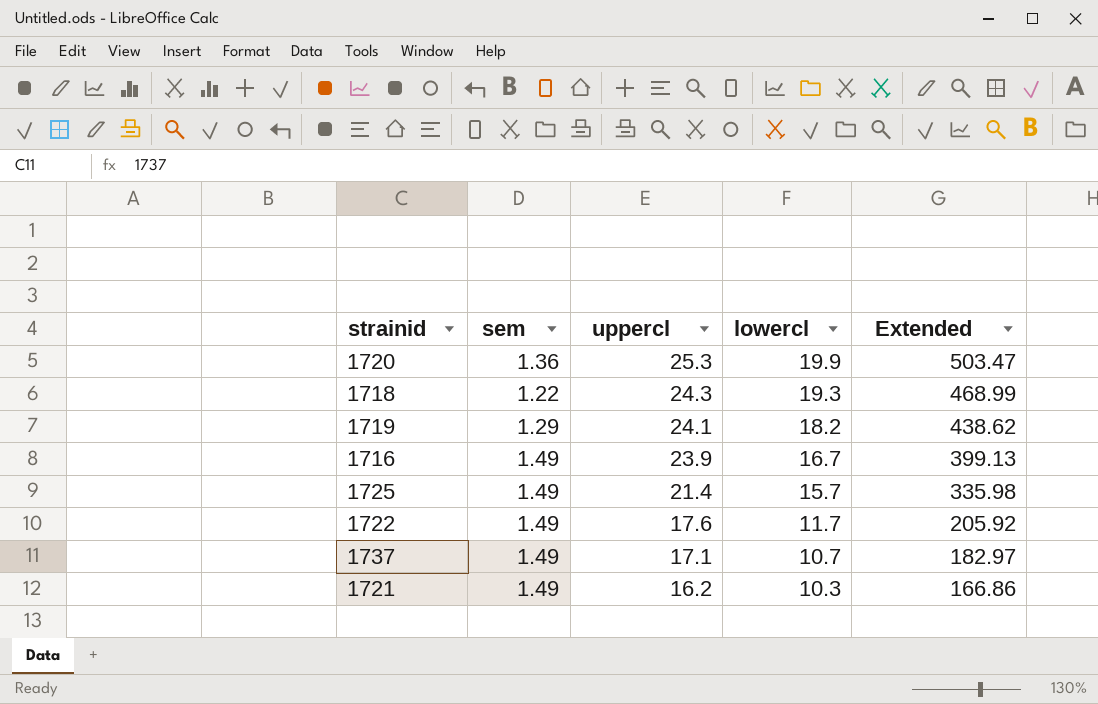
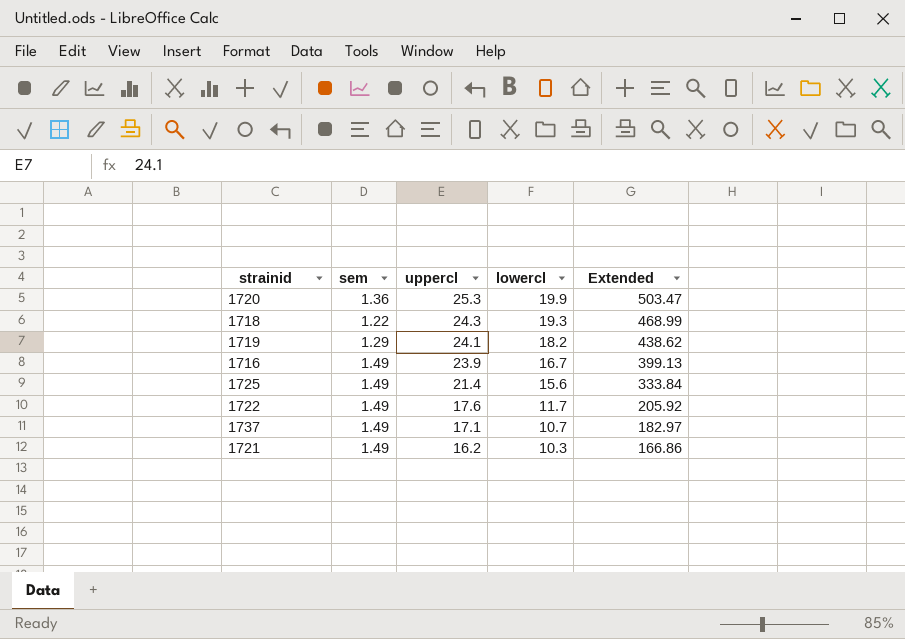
1725 | lowercl: 15.7 -> 15.6
1725 | Extended: 335.98 -> 333.84

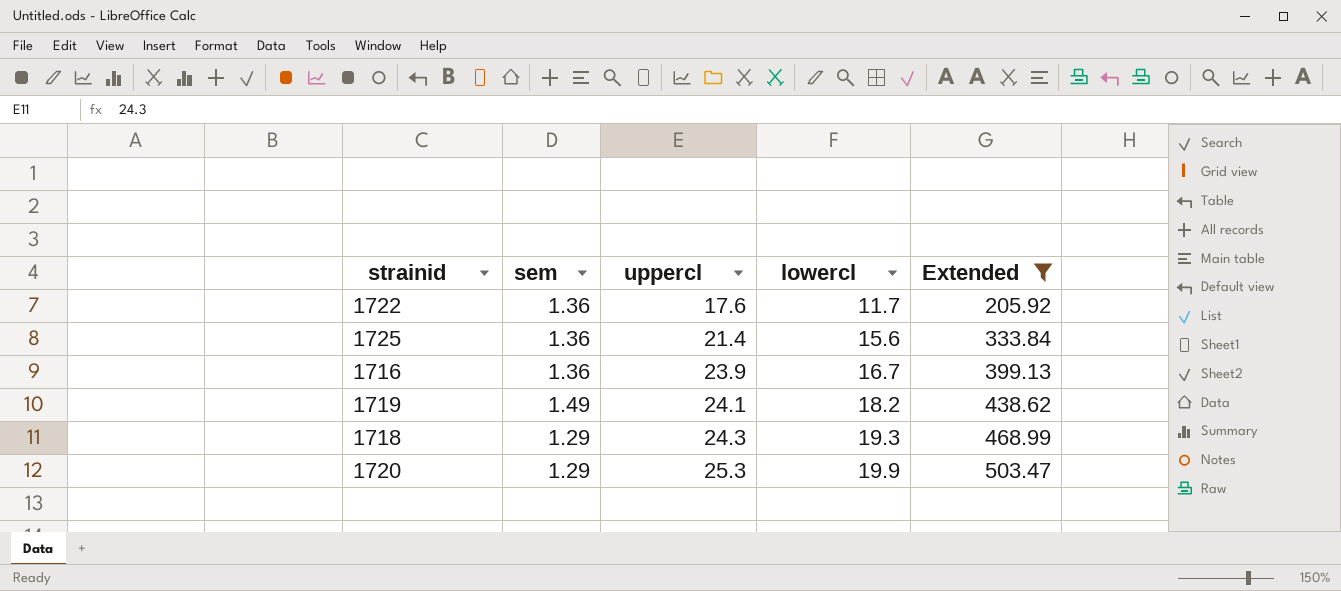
filter: none -> Extended >= 205.92
row order: uppercl descending -> uppercl ascending
1722 | sem: 1.49 -> 1.36
1725 | sem: 1.49 -> 1.36
1716 | sem: 1.49 -> 1.36
1719 | sem: 1.29 -> 1.49
1718 | sem: 1.22 -> 1.29
1720 | sem: 1.36 -> 1.29

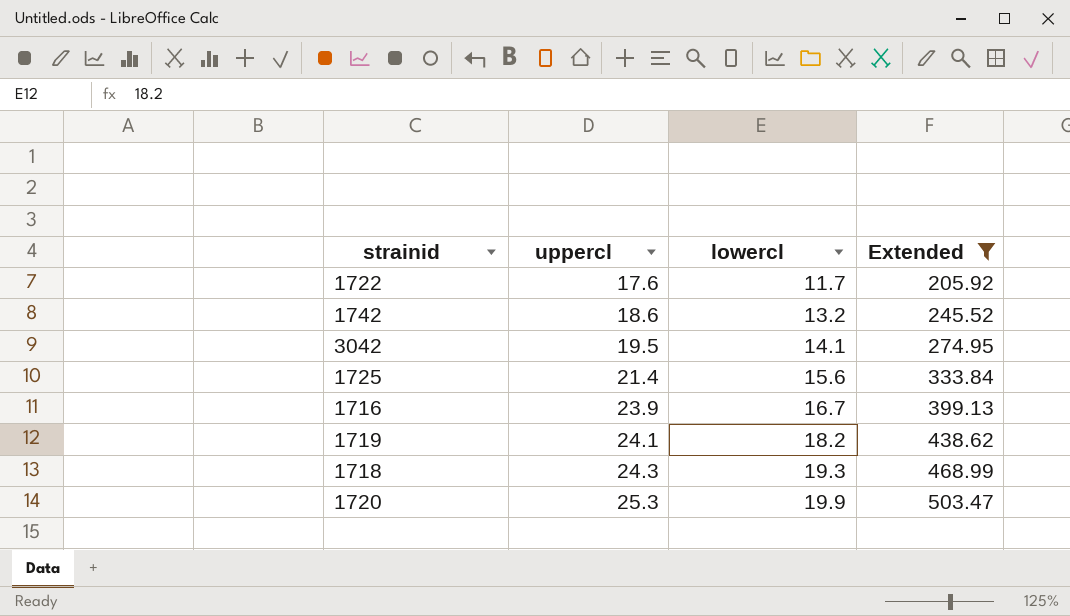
column sem | position: 2 -> none
row 1742: none -> 18.6 | 13.2 | 245.52
row 3042: none -> 19.5 | 14.1 | 274.95

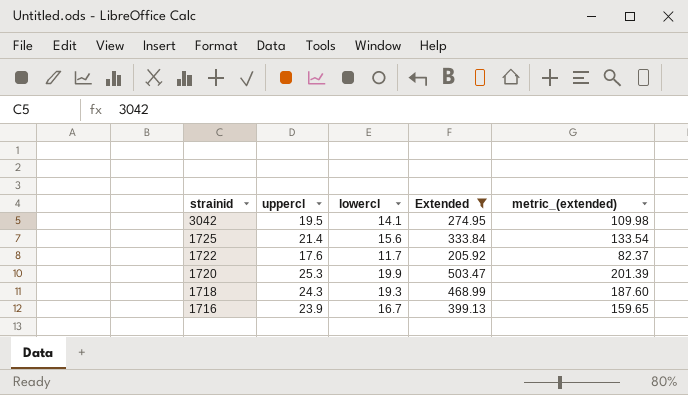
row order: uppercl ascending -> strainid descending
column metric_(extended) | formula: none -> [Extended] * 0.4
row 1742: 18.6 | 13.2 | 245.52 -> none
row 1719: 24.1 | 18.2 | 438.62 -> none

